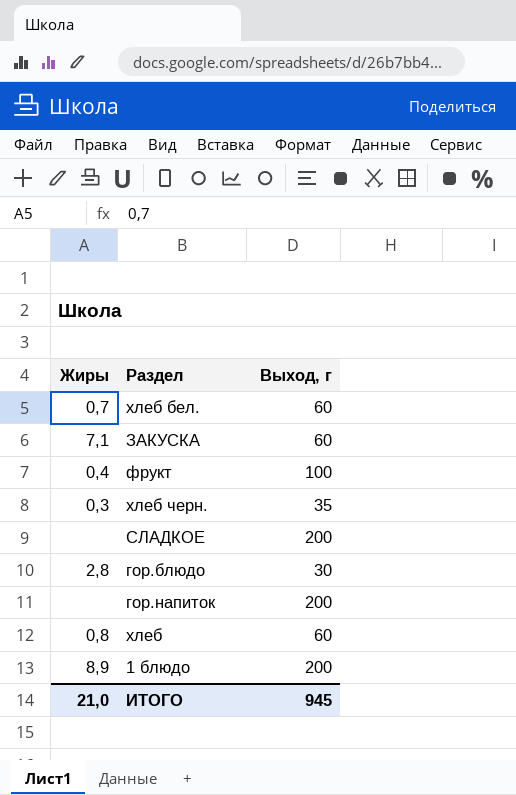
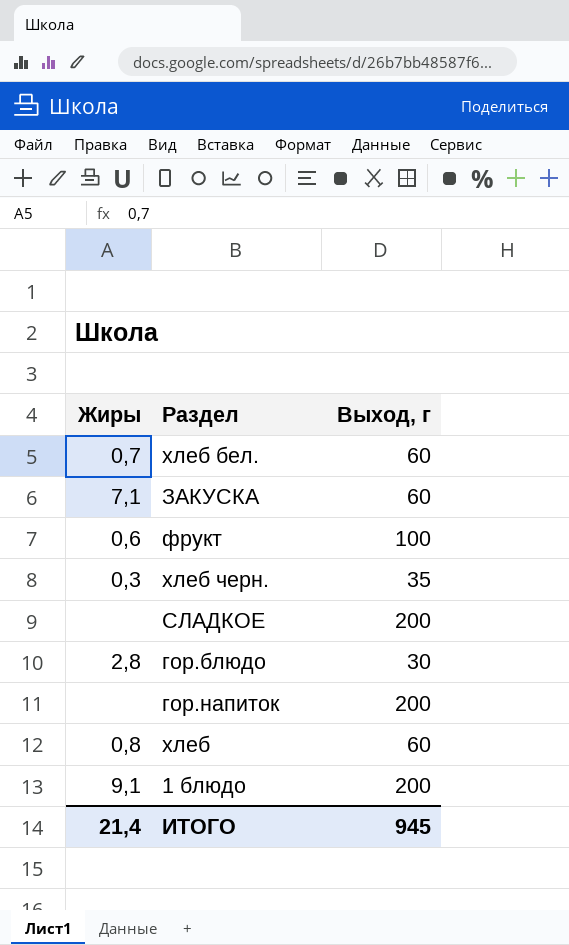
фрукт | Жиры: 0,4 -> 0,6
1 блюдо | Жиры: 8,9 -> 9,1
ИТОГО | Жиры: 21,0 -> 21,4

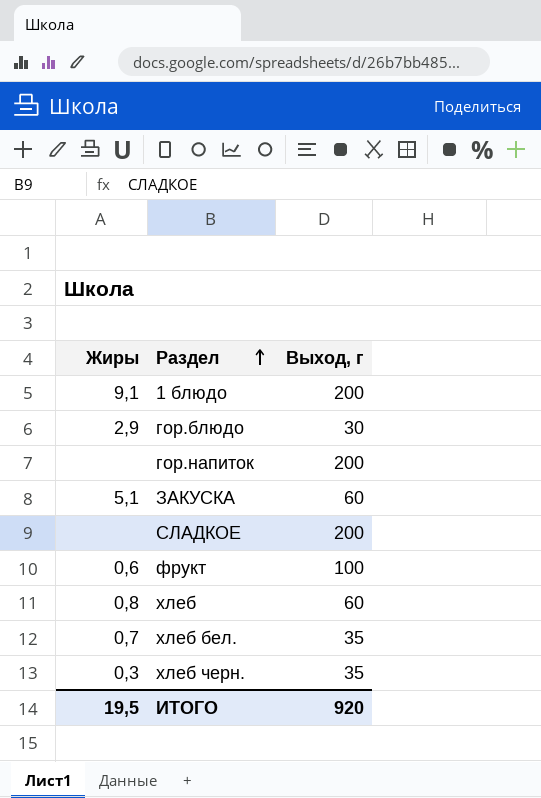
row order: none -> Раздел ascending
гор.блюдо | Жиры: 2,8 -> 2,9
ЗАКУСКА | Жиры: 7,1 -> 5,1
хлеб бел. | Выход, г: 60 -> 35
ИТОГО | Жиры: 21,4 -> 19,5
ИТОГО | Выход, г: 945 -> 920

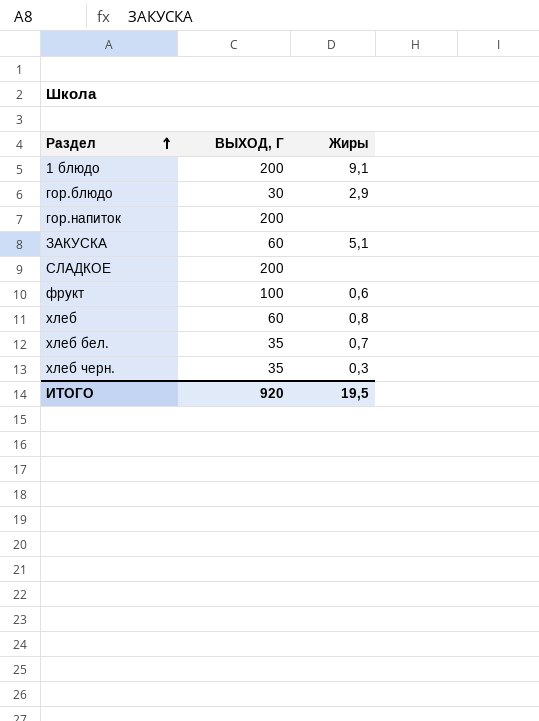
column name: Выход, г -> ВЫХОД, Г
column Жиры | position: 1 -> 3

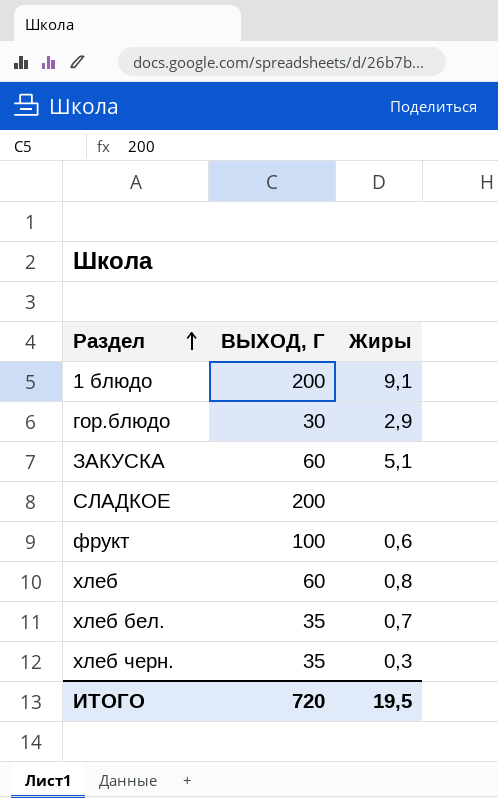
row гор.напиток: 200 | none -> none
ИТОГО | ВЫХОД, Г: 920 -> 720

